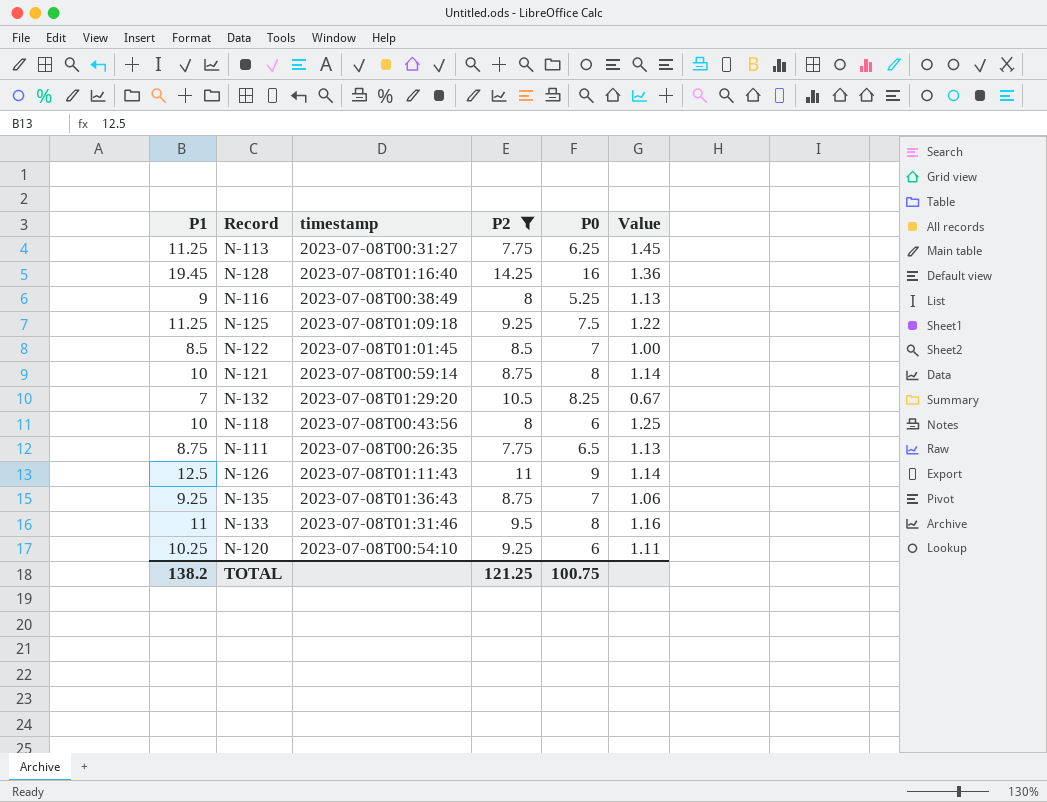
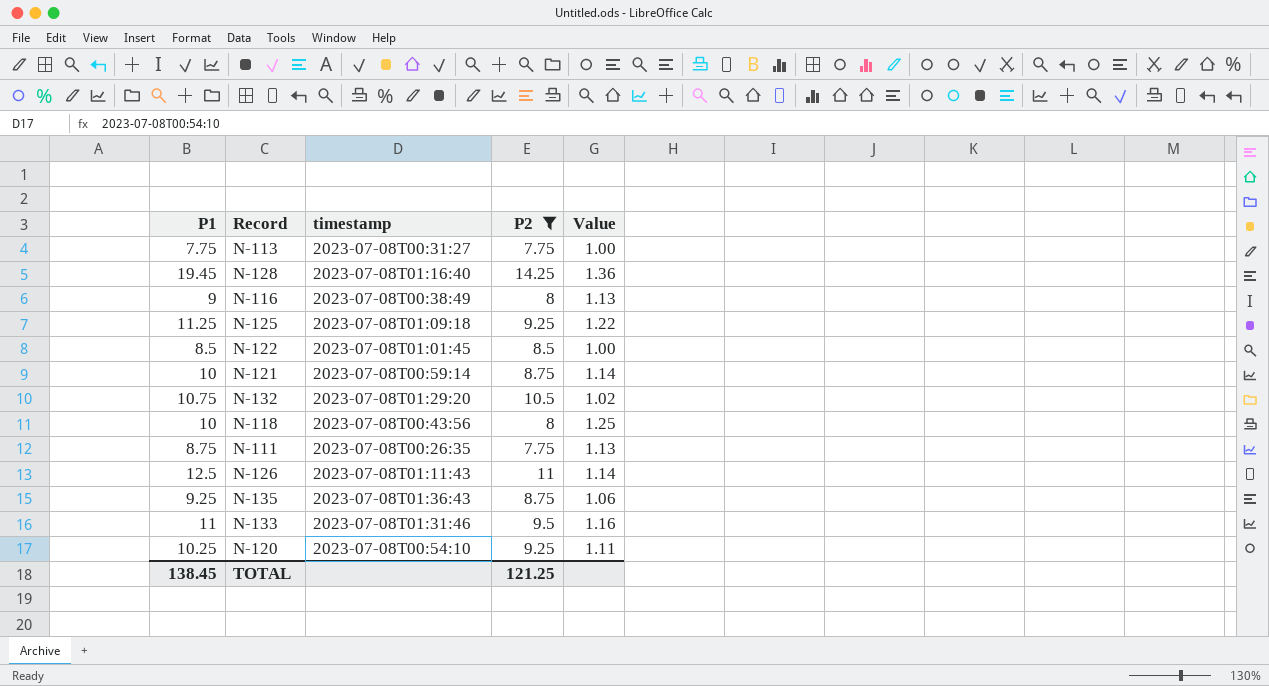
column P0 | position: 5 -> none
N-113 | P1: 11.25 -> 7.75
N-113 | Value: 1.45 -> 1.00
N-132 | P1: 7 -> 10.75
N-132 | Value: 0.67 -> 1.02
TOTAL | P1: 138.2 -> 138.45

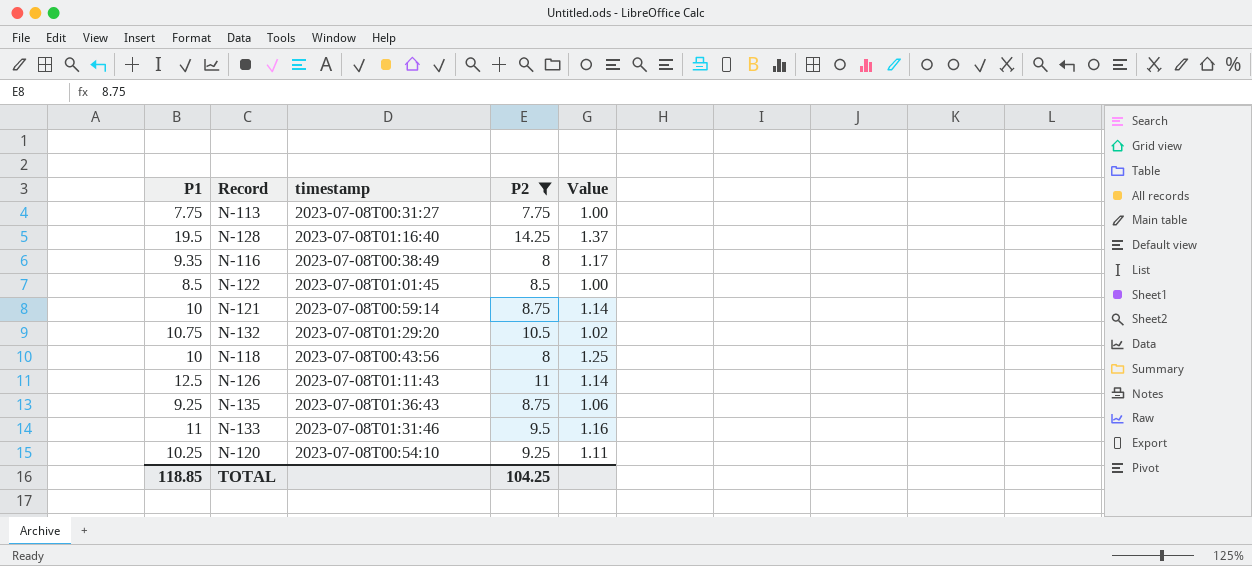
row N-125: 11.25 | 2023-07-08T01:09:18 | 9.25 | 1.22 -> none
row N-111: 8.75 | 2023-07-08T00:26:35 | 7.75 | 1.13 -> none
N-128 | P1: 19.45 -> 19.5
N-128 | Value: 1.36 -> 1.37
N-116 | P1: 9 -> 9.35
N-116 | Value: 1.13 -> 1.17
TOTAL | P1: 138.45 -> 118.85
TOTAL | P2: 121.25 -> 104.25

